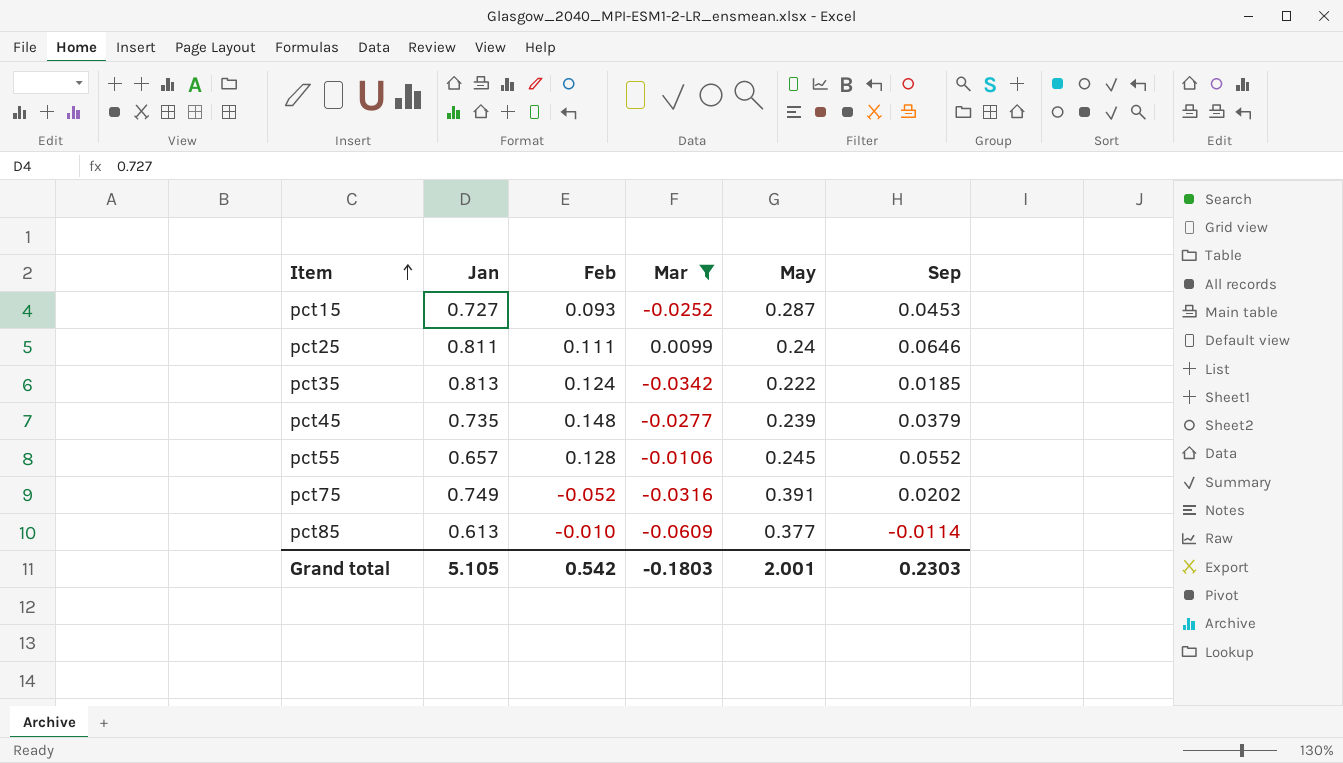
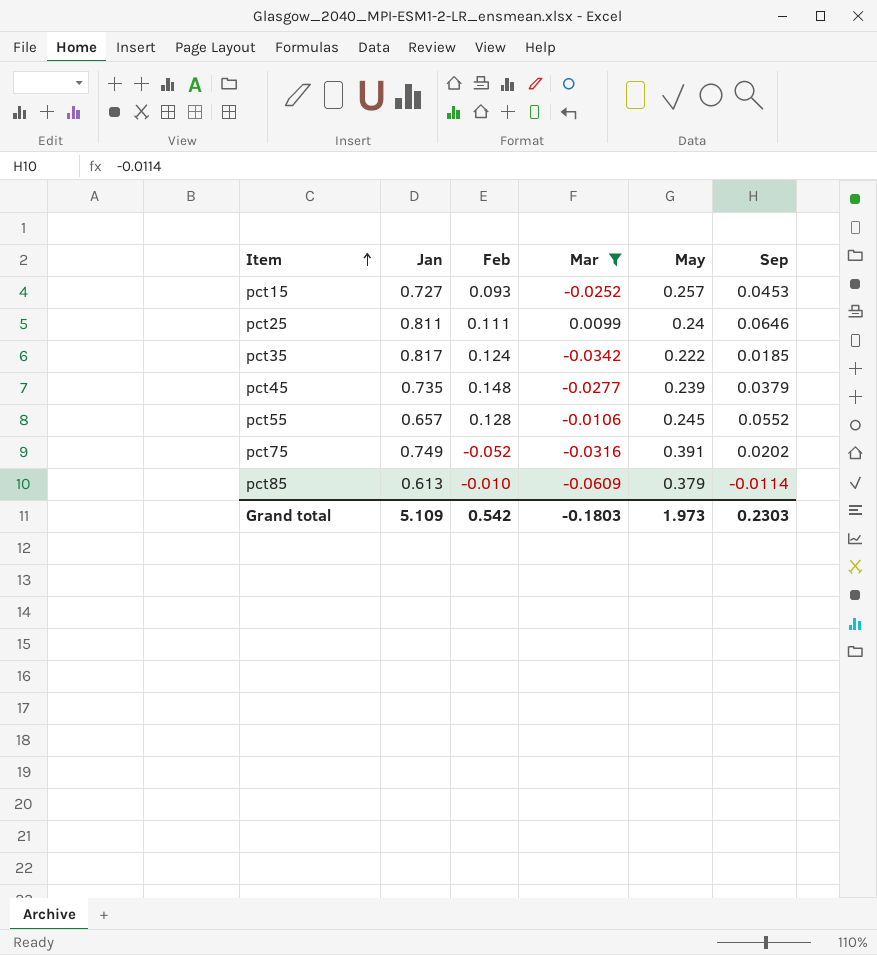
pct15 | May: 0.287 -> 0.257
pct35 | Jan: 0.813 -> 0.817
pct85 | May: 0.377 -> 0.379
Grand total | Jan: 5.105 -> 5.109
Grand total | May: 2.001 -> 1.973

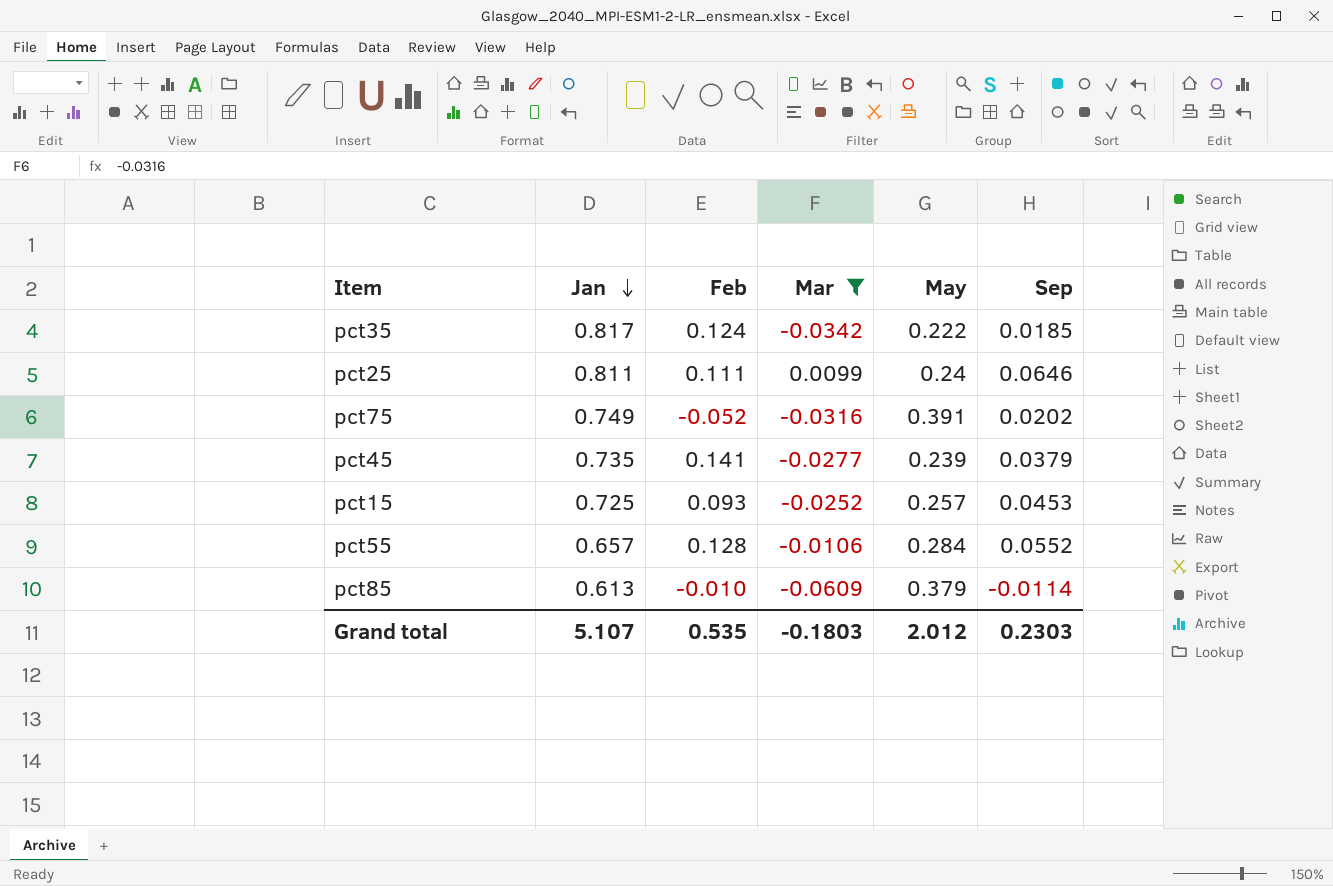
row order: Item ascending -> Jan descending
pct45 | Feb: 0.148 -> 0.141
pct15 | Jan: 0.727 -> 0.725
pct55 | May: 0.245 -> 0.284
Grand total | Jan: 5.109 -> 5.107
Grand total | Feb: 0.542 -> 0.535
Grand total | May: 1.973 -> 2.012

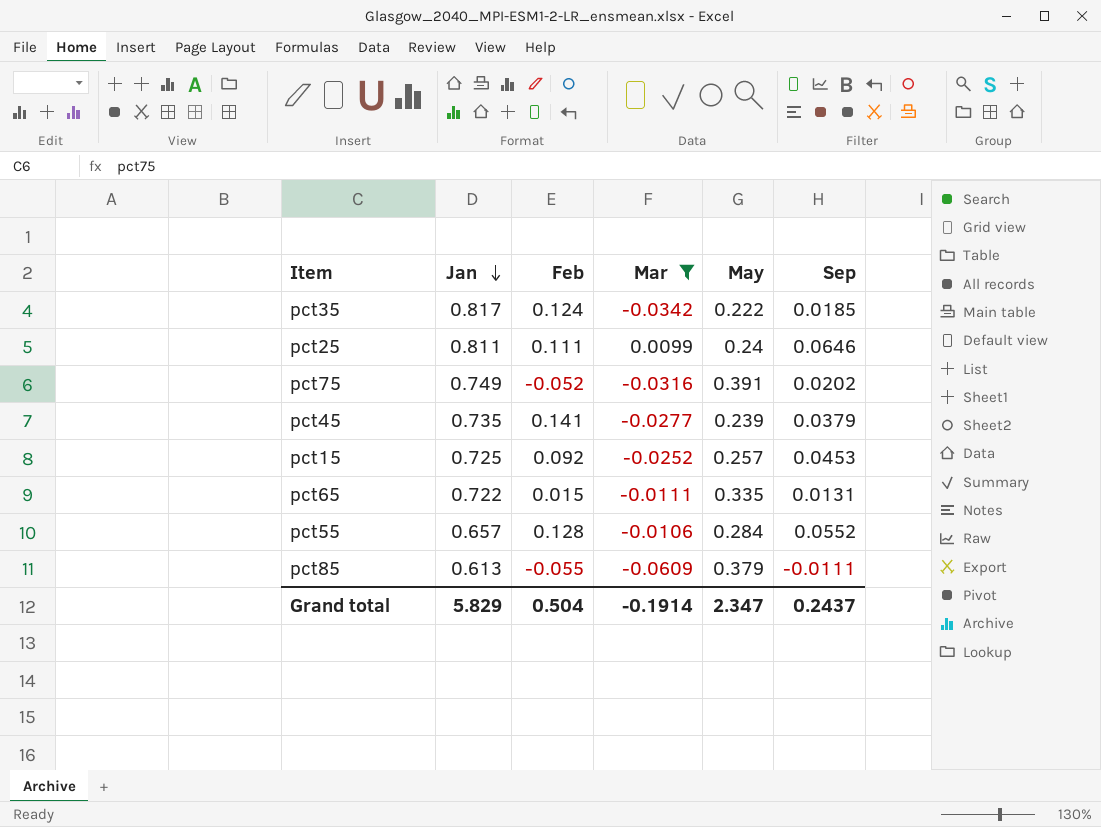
pct15 | Feb: 0.093 -> 0.092
row pct65: none -> 0.722 | 0.015 | -0.0111 | 0.335 | 0.0131
pct85 | Feb: -0.010 -> -0.055
pct85 | Sep: -0.0114 -> -0.0111
Grand total | Jan: 5.107 -> 5.829
Grand total | Feb: 0.535 -> 0.504
Grand total | Mar: -0.1803 -> -0.1914
Grand total | May: 2.012 -> 2.347
Grand total | Sep: 0.2303 -> 0.2437

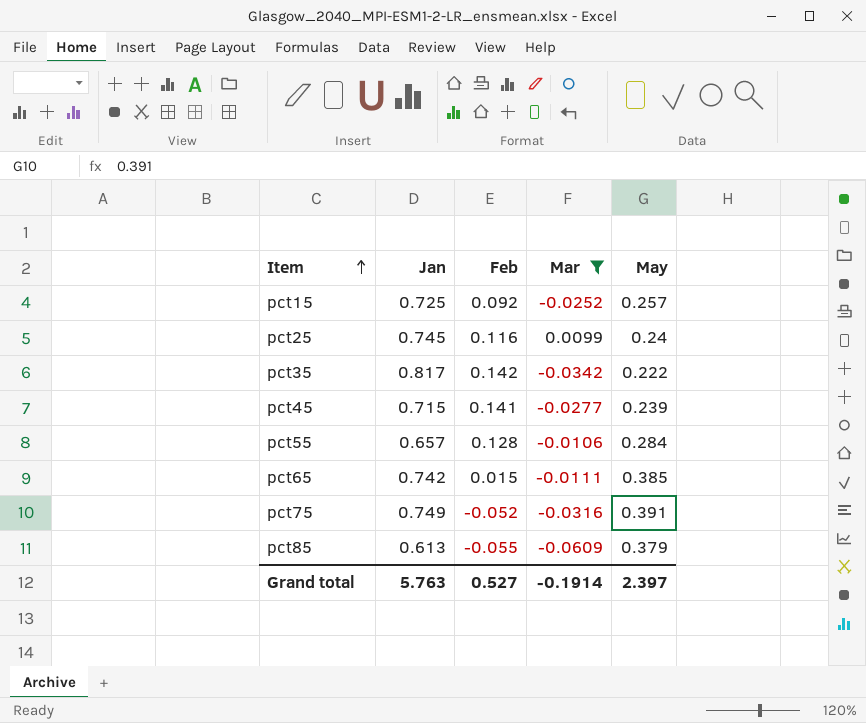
row order: Jan descending -> Item ascending
column Sep | position: 6 -> none
pct25 | Jan: 0.811 -> 0.745
pct25 | Feb: 0.111 -> 0.116
pct35 | Feb: 0.124 -> 0.142
pct45 | Jan: 0.735 -> 0.715
pct65 | Jan: 0.722 -> 0.742
pct65 | May: 0.335 -> 0.385
Grand total | Jan: 5.829 -> 5.763
Grand total | Feb: 0.504 -> 0.527
Grand total | May: 2.347 -> 2.397

